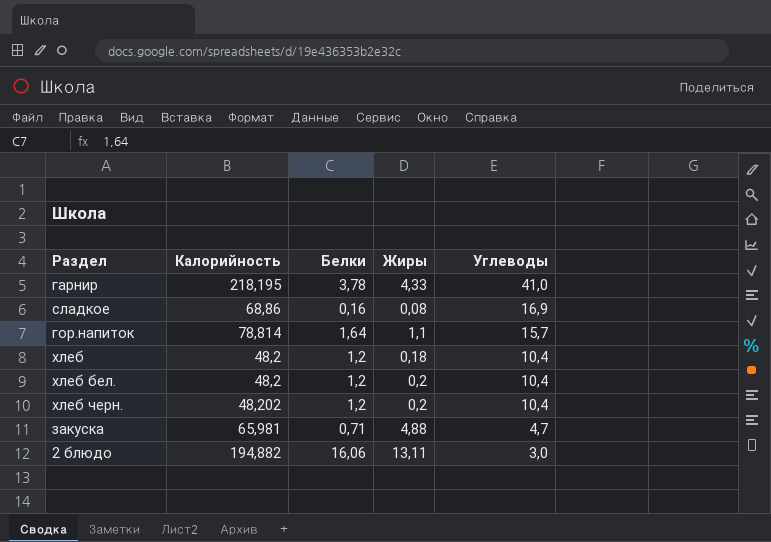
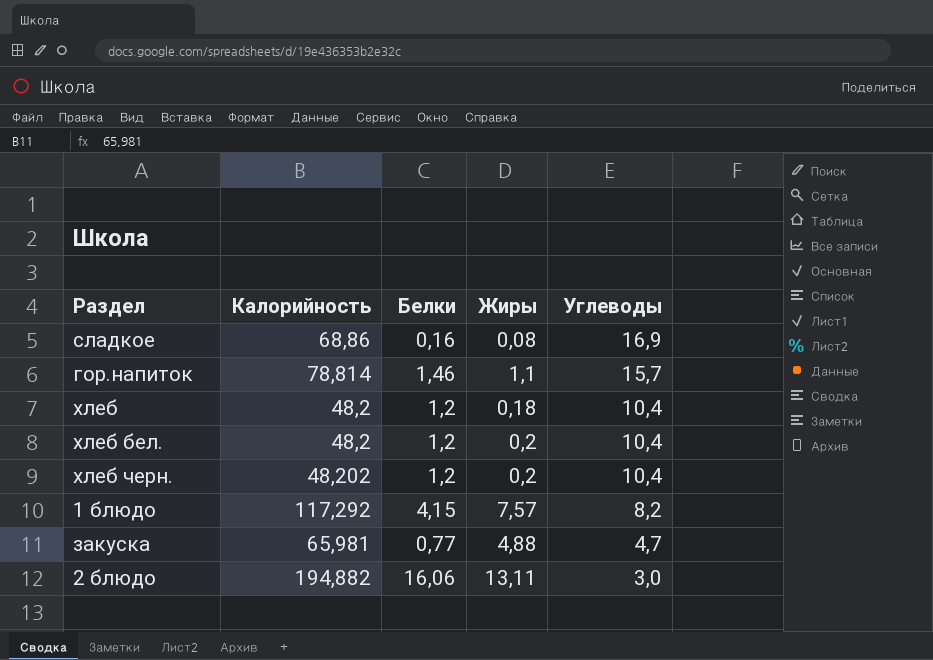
row гарнир: 218,195 | 3,78 | 4,33 | 41,0 -> none
гор.напиток | Белки: 1,64 -> 1,46
row 1 блюдо: none -> 117,292 | 4,15 | 7,57 | 8,2
закуска | Белки: 0,71 -> 0,77

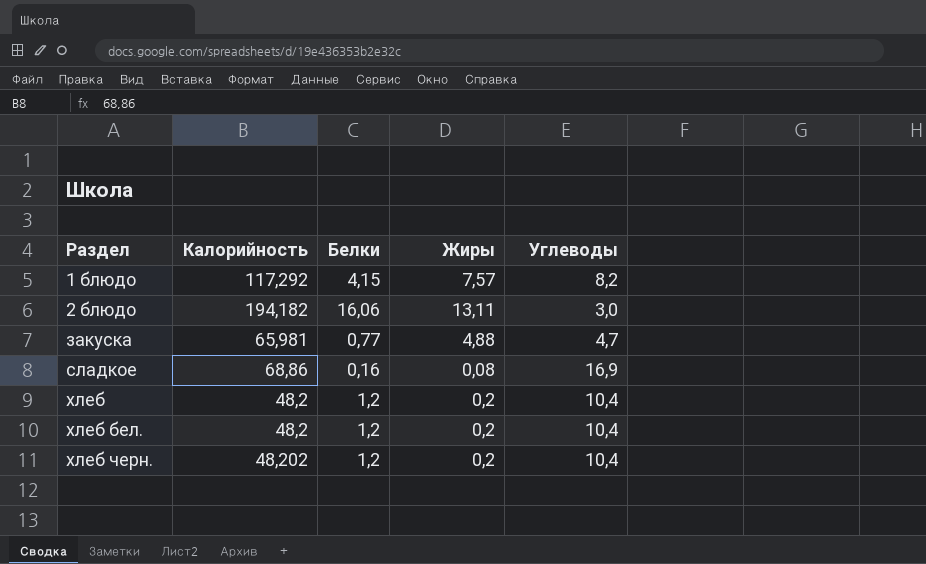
row order: Углеводы descending -> Раздел ascending
row гор.напиток: 78,814 | 1,46 | 1,1 | 15,7 -> none
2 блюдо | Калорийность: 194,882 -> 194,182
хлеб | Жиры: 0,18 -> 0,2

